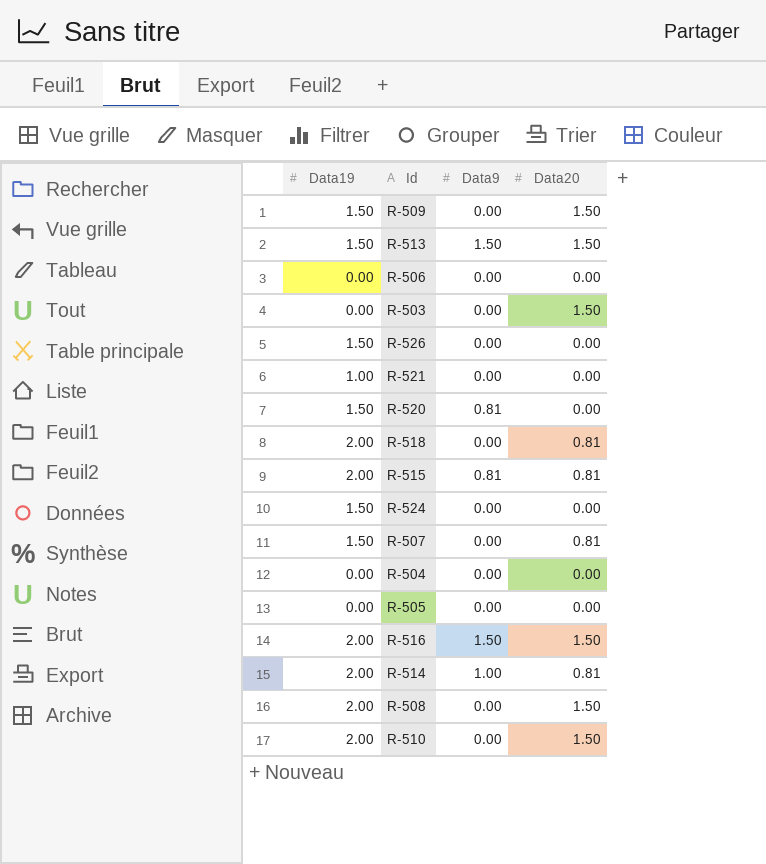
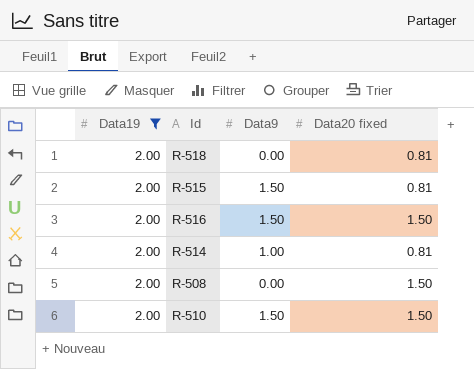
filter: none -> Data19 = 2.00
column name: Data20 -> Data20 fixed
R-515 | Data9: 0.81 -> 1.50
R-510 | Data9: 0.00 -> 1.50

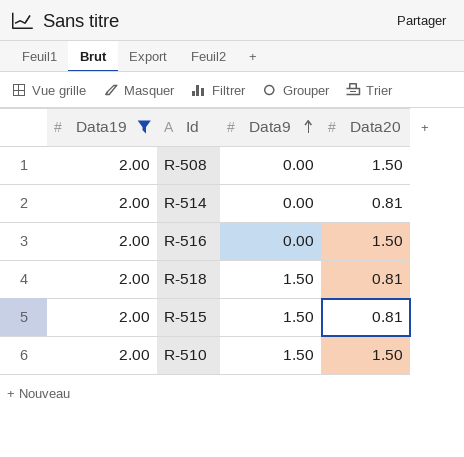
row order: none -> Data9 ascending
column name: Data20 fixed -> Data20
R-514 | Data9: 1.00 -> 0.00
R-516 | Data9: 1.50 -> 0.00
R-518 | Data9: 0.00 -> 1.50

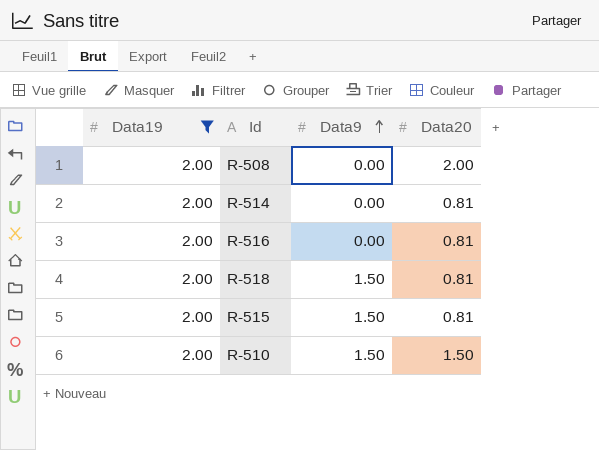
R-508 | Data20: 1.50 -> 2.00
R-516 | Data20: 1.50 -> 0.81

